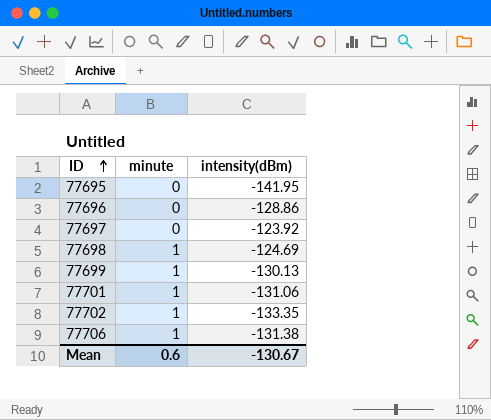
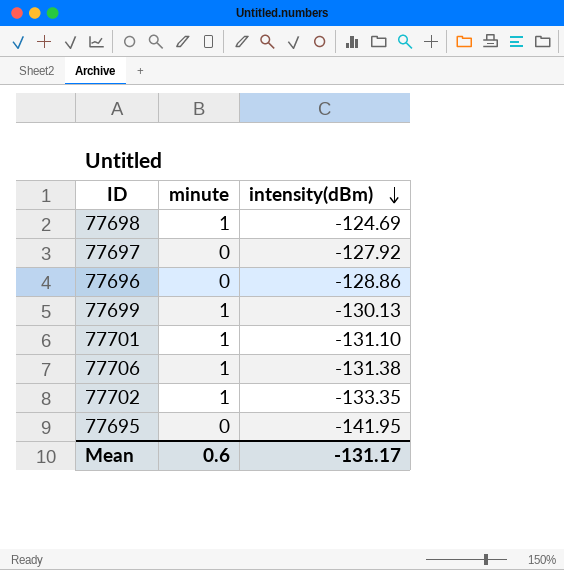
row order: ID ascending -> intensity(dBm) descending
77697 | intensity(dBm): -123.92 -> -127.92
77701 | intensity(dBm): -131.06 -> -131.10
Mean | intensity(dBm): -130.67 -> -131.17

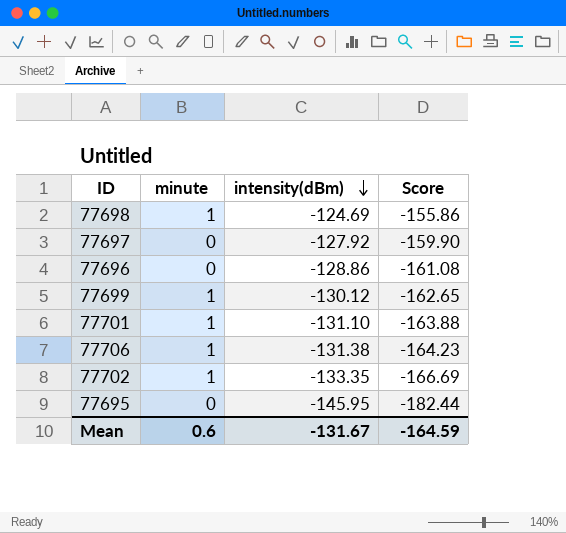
column Score | formula: none -> [intensity(dBm)] * 1.25
77699 | intensity(dBm): -130.13 -> -130.12
77695 | intensity(dBm): -141.95 -> -145.95
Mean | intensity(dBm): -131.17 -> -131.67

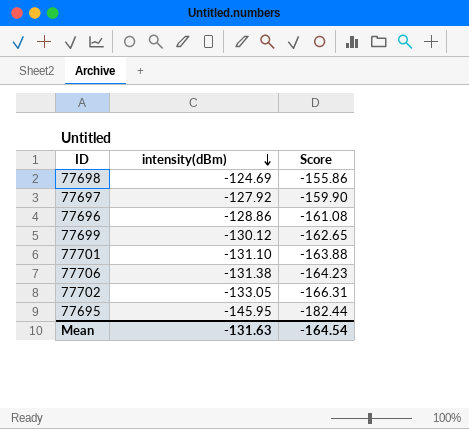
column minute | position: 2 -> none
77702 | intensity(dBm): -133.35 -> -133.05
77702 | Score: -166.69 -> -166.31
Mean | intensity(dBm): -131.67 -> -131.63
Mean | Score: -164.59 -> -164.54

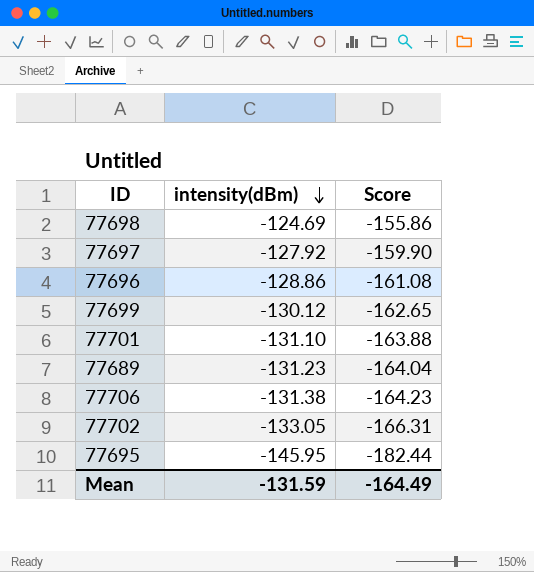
row 77689: none -> -131.23 | -164.04
Mean | intensity(dBm): -131.63 -> -131.59
Mean | Score: -164.54 -> -164.49

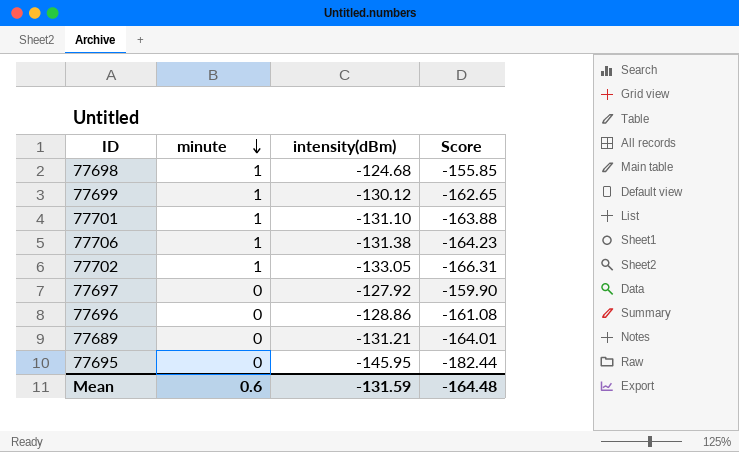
row order: intensity(dBm) descending -> minute descending
column minute | position: none -> 2
77698 | intensity(dBm): -124.69 -> -124.68
77698 | Score: -155.86 -> -155.85
77689 | intensity(dBm): -131.23 -> -131.21
77689 | Score: -164.04 -> -164.01
Mean | Score: -164.49 -> -164.48

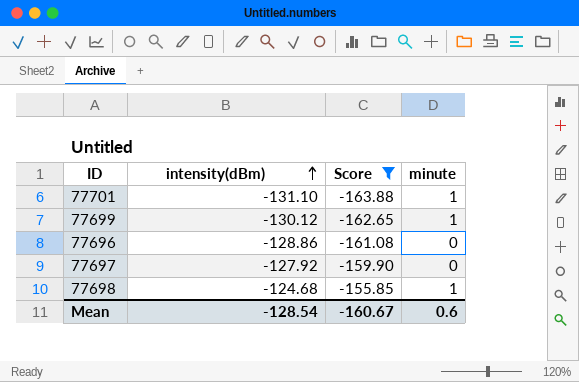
filter: none -> Score >= -163.88
row order: minute descending -> intensity(dBm) ascending
column minute | position: 2 -> 4
Mean | intensity(dBm): -131.59 -> -128.54
Mean | Score: -164.48 -> -160.67

